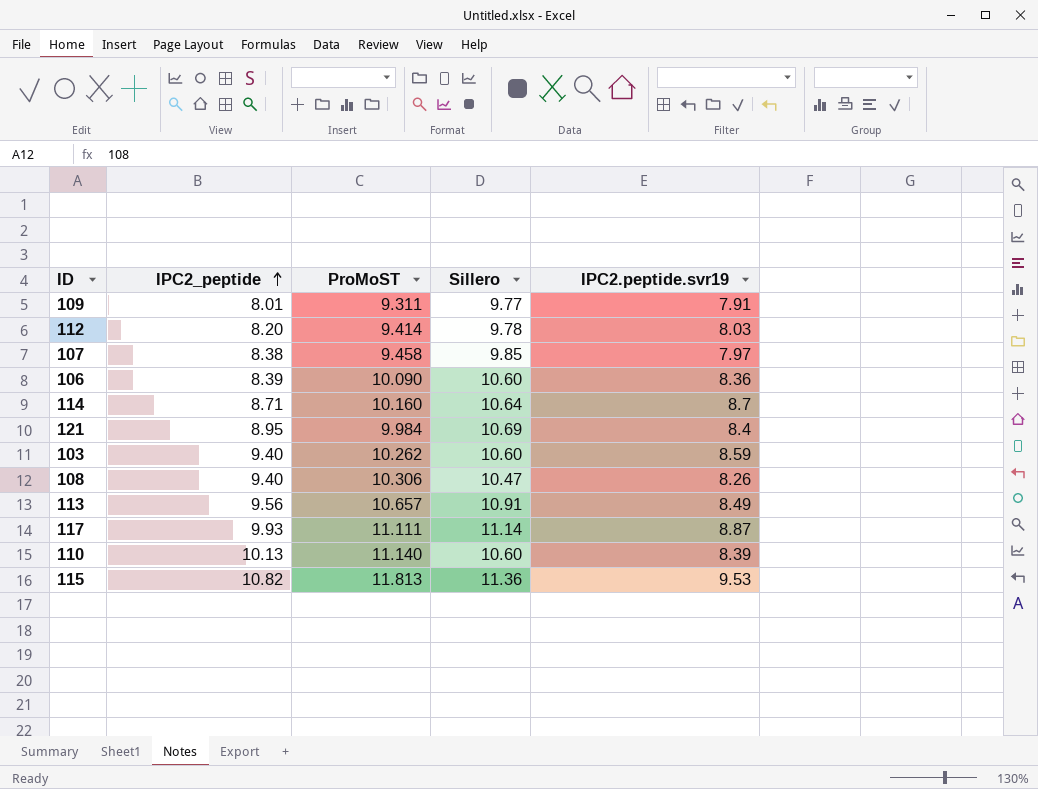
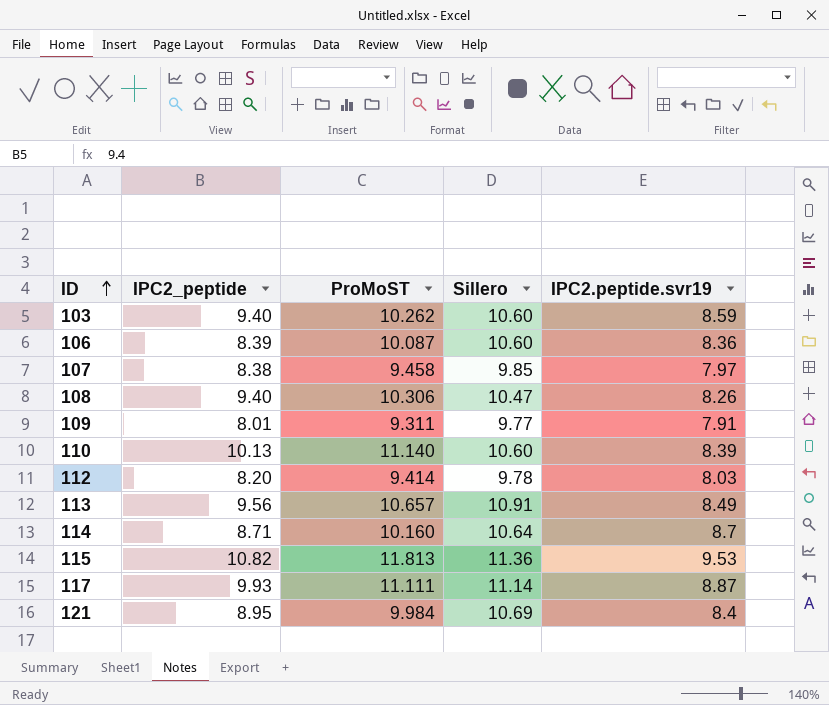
row order: IPC2_peptide ascending -> ID ascending
106 | ProMoST: 10.090 -> 10.087

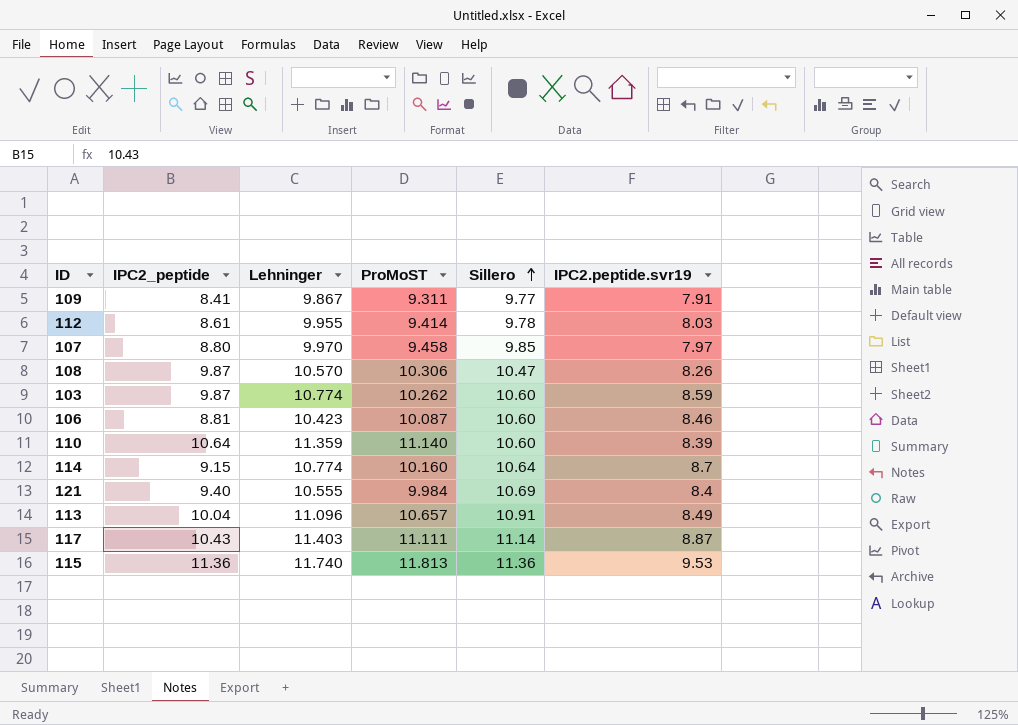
row order: ID ascending -> Sillero ascending
column Lehninger | position: none -> 3
109 | IPC2_peptide: 8.01 -> 8.41
112 | IPC2_peptide: 8.20 -> 8.61
107 | IPC2_peptide: 8.38 -> 8.80
108 | IPC2_peptide: 9.40 -> 9.87
103 | IPC2_peptide: 9.40 -> 9.87
106 | IPC2_peptide: 8.39 -> 8.81
106 | IPC2.peptide.svr19: 8.36 -> 8.46
110 | IPC2_peptide: 10.13 -> 10.64
114 | IPC2_peptide: 8.71 -> 9.15
121 | IPC2_peptide: 8.95 -> 9.40
113 | IPC2_peptide: 9.56 -> 10.04
117 | IPC2_peptide: 9.93 -> 10.43
115 | IPC2_peptide: 10.82 -> 11.36

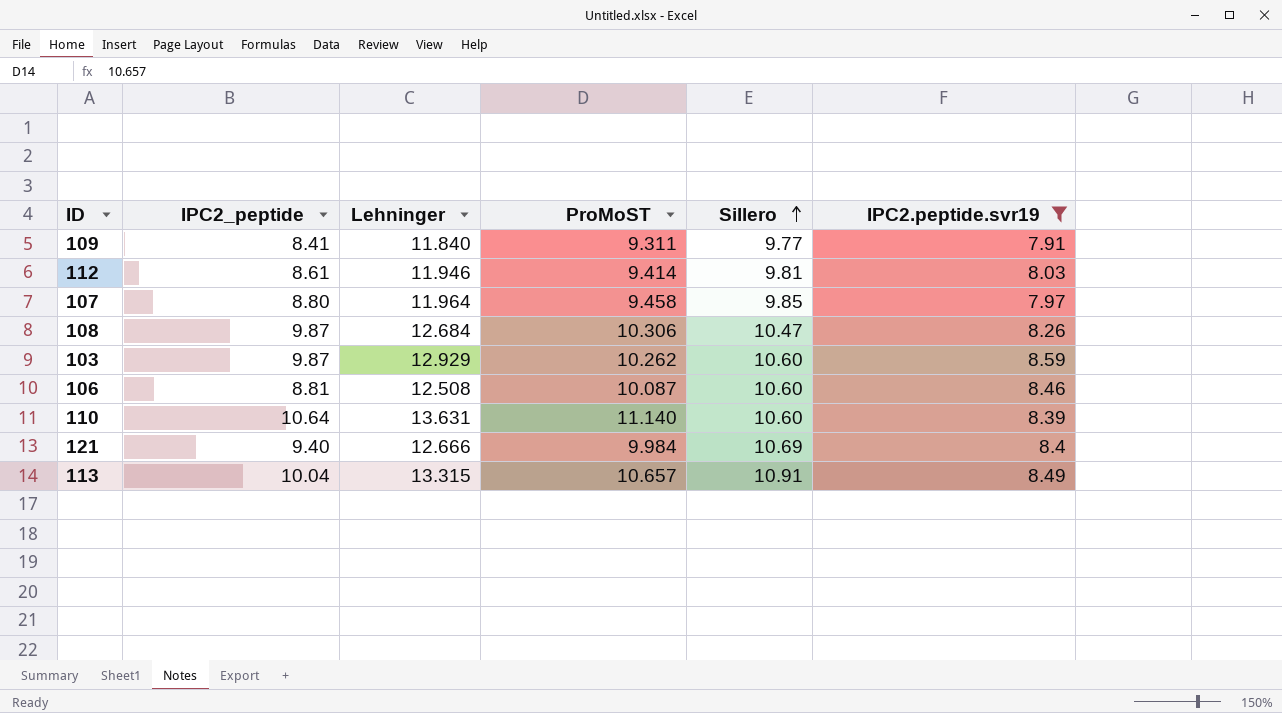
filter: none -> IPC2.peptide.svr19 <= 8.59
109 | Lehninger: 9.867 -> 11.840
112 | Lehninger: 9.955 -> 11.946
112 | Sillero: 9.78 -> 9.81
107 | Lehninger: 9.970 -> 11.964
108 | Lehninger: 10.570 -> 12.684
103 | Lehninger: 10.774 -> 12.929
106 | Lehninger: 10.423 -> 12.508
110 | Lehninger: 11.359 -> 13.631
121 | Lehninger: 10.555 -> 12.666
113 | Lehninger: 11.096 -> 13.315

